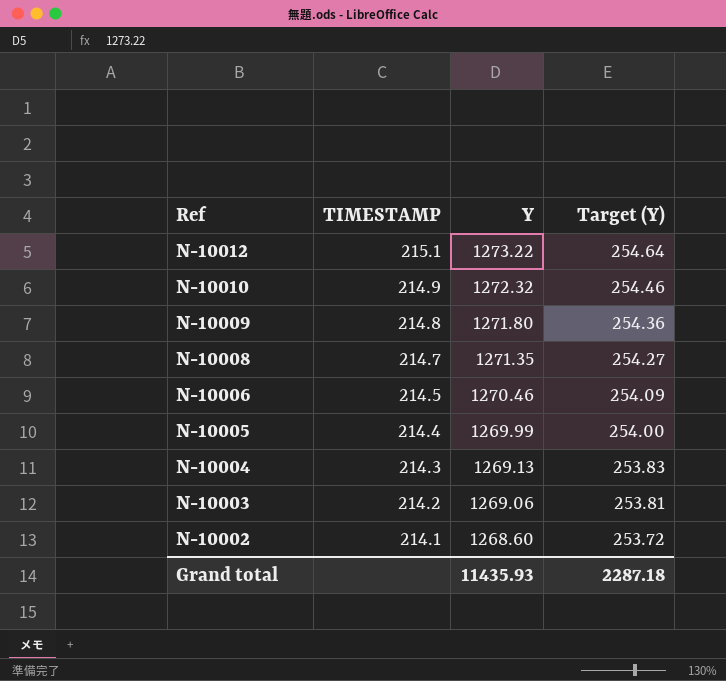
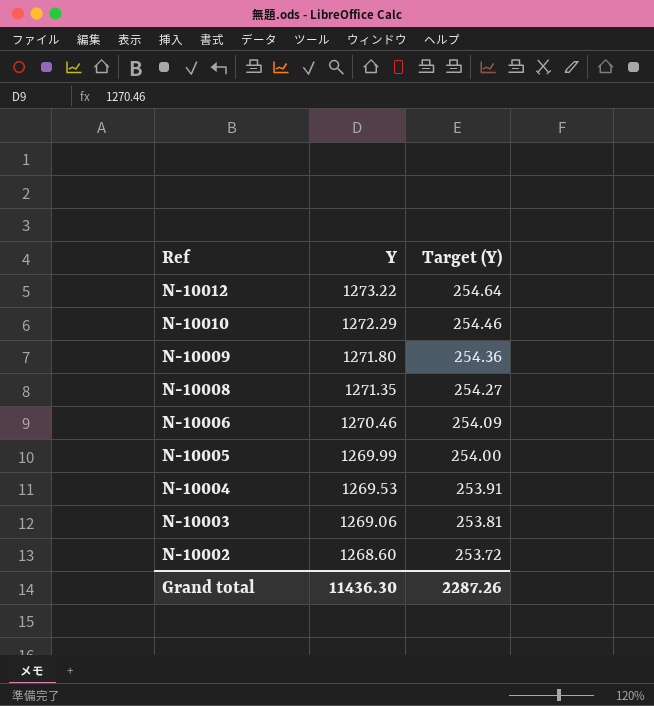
column TIMESTAMP | position: 2 -> none
N-10010 | Y: 1272.32 -> 1272.29
N-10004 | Y: 1269.13 -> 1269.53
N-10004 | Target (Y): 253.83 -> 253.91
Grand total | Y: 11435.93 -> 11436.30
Grand total | Target (Y): 2287.18 -> 2287.26

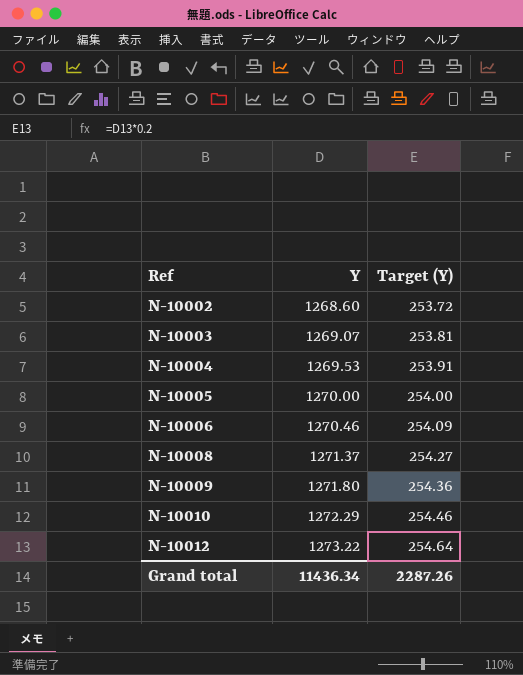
row order: Ref descending -> Ref ascending
N-10003 | Y: 1269.06 -> 1269.07
N-10005 | Y: 1269.99 -> 1270.00
N-10008 | Y: 1271.35 -> 1271.37
Grand total | Y: 11436.30 -> 11436.34

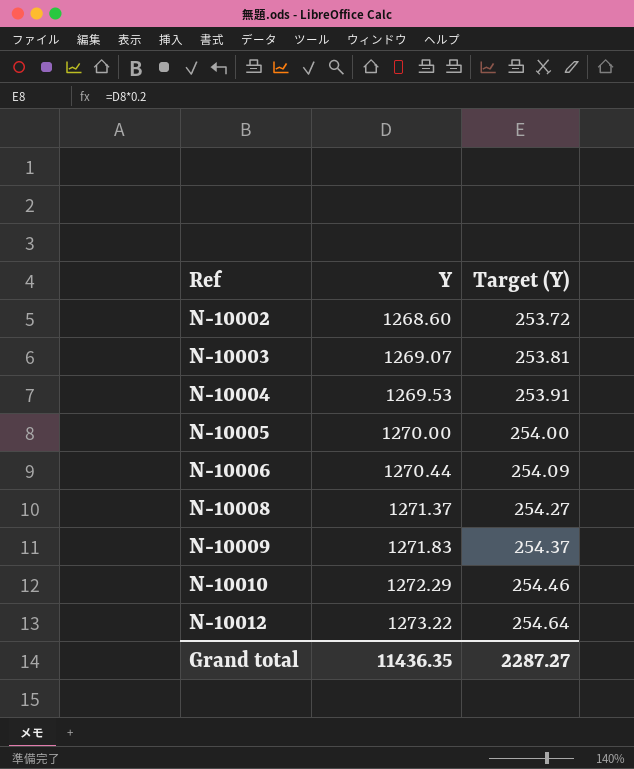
N-10006 | Y: 1270.46 -> 1270.44
N-10009 | Y: 1271.80 -> 1271.83
N-10009 | Target (Y): 254.36 -> 254.37
Grand total | Y: 11436.34 -> 11436.35
Grand total | Target (Y): 2287.26 -> 2287.27

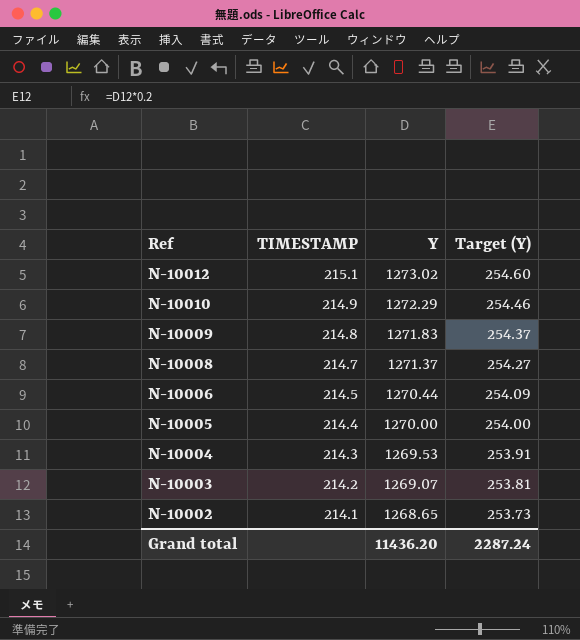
row order: Ref ascending -> Ref descending
column TIMESTAMP | position: none -> 2
N-10012 | Y: 1273.22 -> 1273.02
N-10012 | Target (Y): 254.64 -> 254.60
N-10002 | Y: 1268.60 -> 1268.65
N-10002 | Target (Y): 253.72 -> 253.73
Grand total | Y: 11436.35 -> 11436.20
Grand total | Target (Y): 2287.27 -> 2287.24

